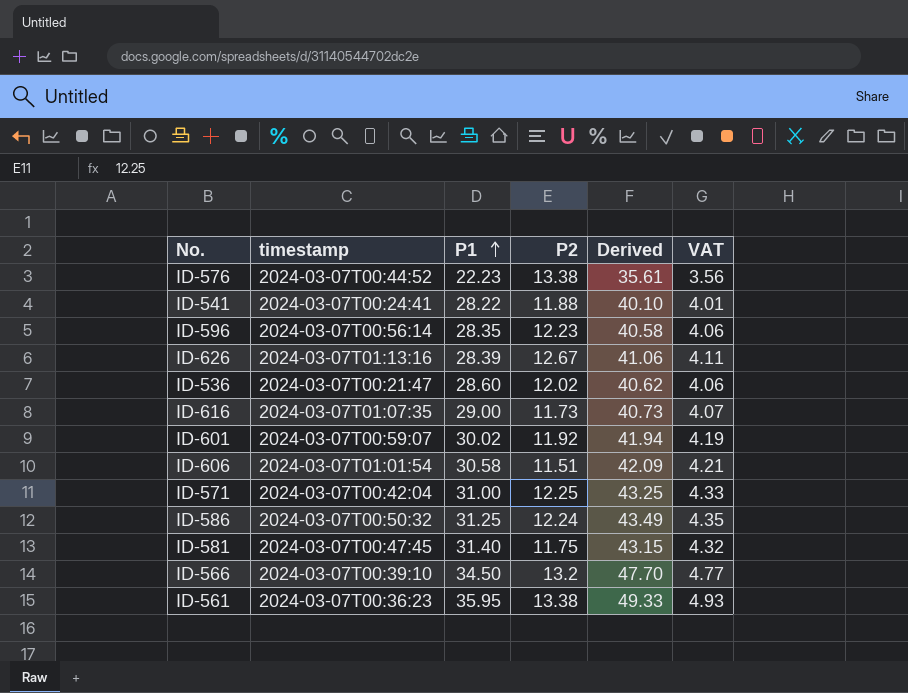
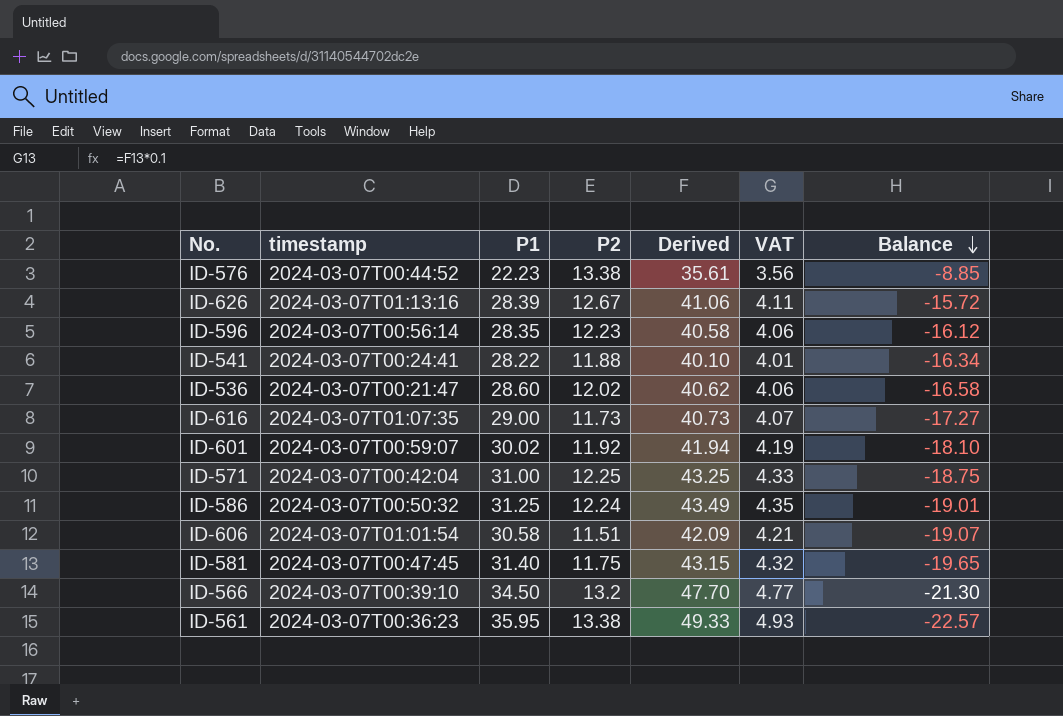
row order: P1 ascending -> Balance descending
column Balance | formula: none -> [P2] - [P1]

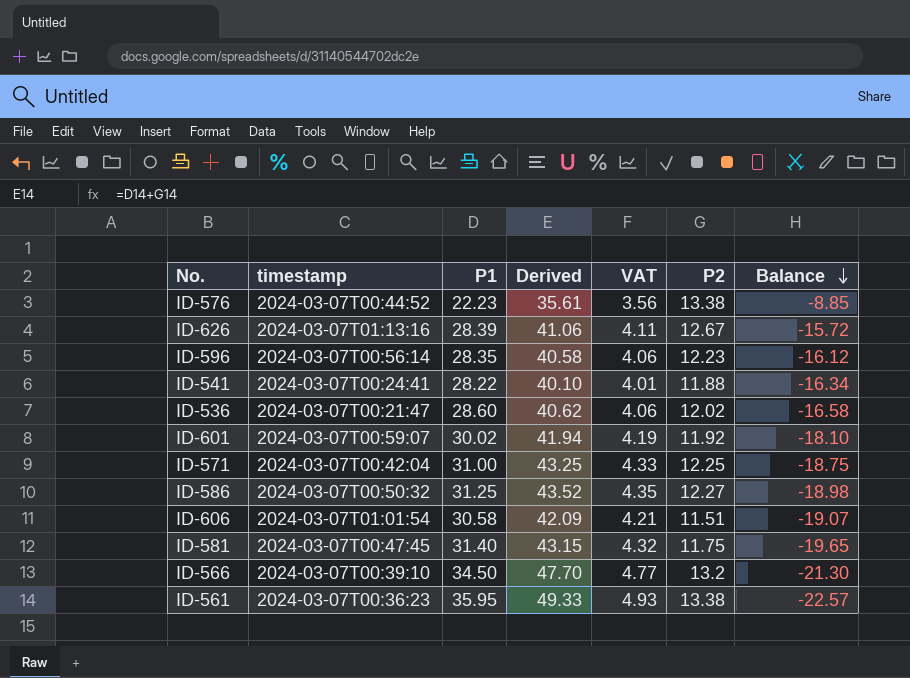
column P2 | position: 4 -> 6
row ID-616: 2024-03-07T01:07:35 | 29.00 | 11.73 | 40.73 | 4.07 | -17.27 -> none
ID-586 | Derived: 43.49 -> 43.52
ID-586 | P2: 12.24 -> 12.27
ID-586 | Balance: -19.01 -> -18.98

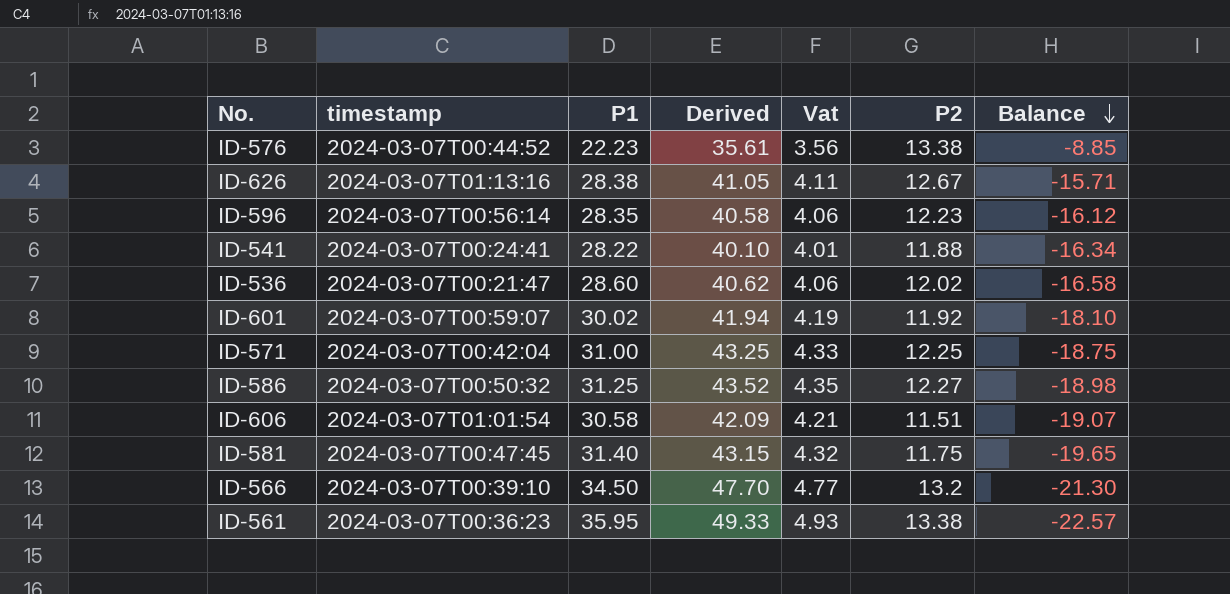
column name: VAT -> Vat
ID-626 | P1: 28.39 -> 28.38
ID-626 | Derived: 41.06 -> 41.05
ID-626 | Balance: -15.72 -> -15.71

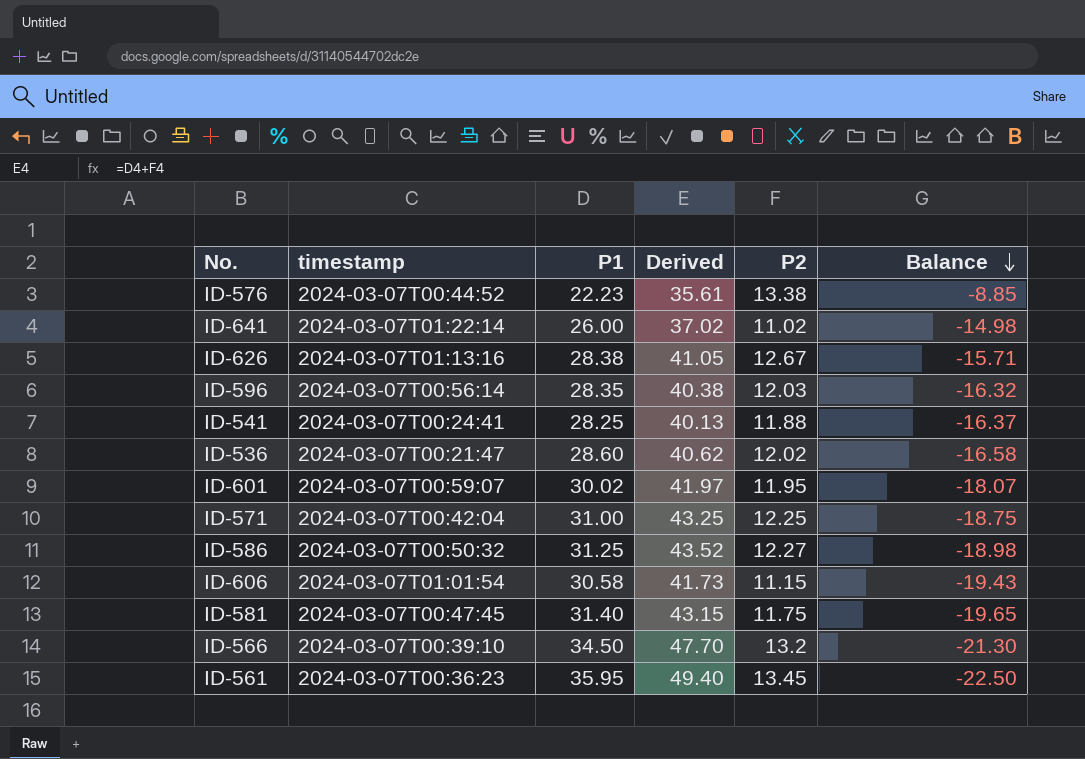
column Vat | formula: [Derived] * 0.1 -> none
row ID-641: none -> 2024-03-07T01:22:14 | 26.00 | 37.02 | 11.02 | -14.98
ID-596 | Derived: 40.58 -> 40.38
ID-596 | P2: 12.23 -> 12.03
ID-596 | Balance: -16.12 -> -16.32
ID-541 | P1: 28.22 -> 28.25
ID-541 | Derived: 40.10 -> 40.13
ID-541 | Balance: -16.34 -> -16.37
ID-601 | Derived: 41.94 -> 41.97
ID-601 | P2: 11.92 -> 11.95
ID-601 | Balance: -18.10 -> -18.07
ID-606 | Derived: 42.09 -> 41.73
ID-606 | P2: 11.51 -> 11.15
ID-606 | Balance: -19.07 -> -19.43
ID-561 | Derived: 49.33 -> 49.40
ID-561 | P2: 13.38 -> 13.45
ID-561 | Balance: -22.57 -> -22.50

